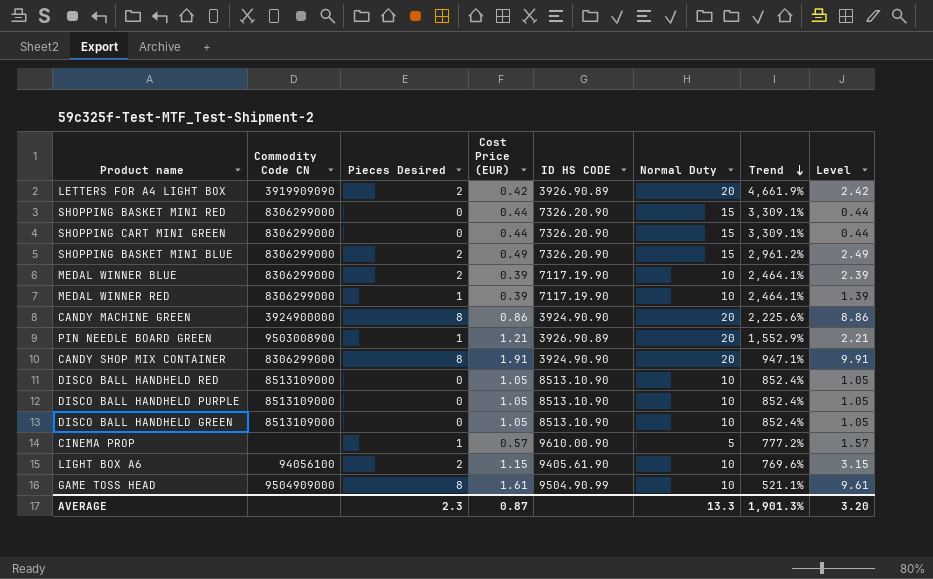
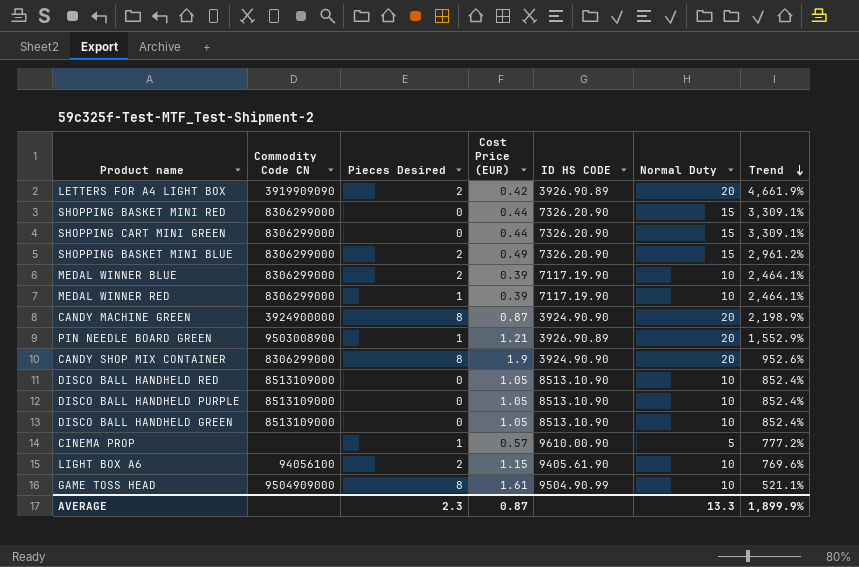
column Level | formula: [Pieces Desired] + [Cost Price (EUR)] -> none
CANDY MACHINE GREEN | Cost Price (EUR): 0.86 -> 0.87
CANDY MACHINE GREEN | Trend: 2,225.6% -> 2,198.9%
CANDY SHOP MIX CONTAINER | Cost Price (EUR): 1.91 -> 1.9
CANDY SHOP MIX CONTAINER | Trend: 947.1% -> 952.6%
AVERAGE | Trend: 1,901.3% -> 1,899.9%

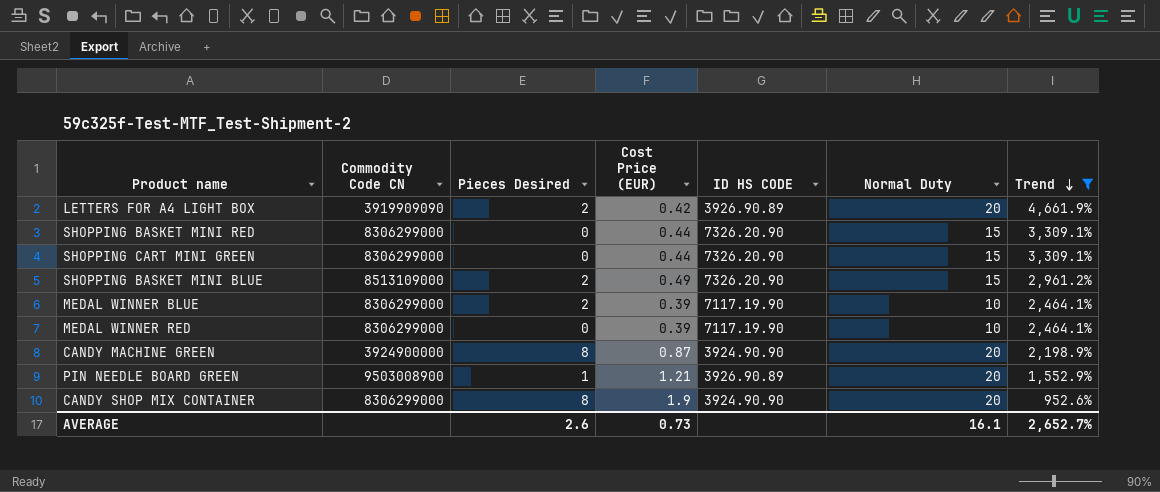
filter: none -> Trend >= 952.6%
SHOPPING BASKET MINI BLUE | Commodity Code CN: 8306299000 -> 8513109000
MEDAL WINNER RED | Pieces Desired: 1 -> 0
AVERAGE | Pieces Desired: 2.3 -> 2.6
AVERAGE | Cost Price (EUR): 0.87 -> 0.73
AVERAGE | Normal Duty: 13.3 -> 16.1
AVERAGE | Trend: 1,899.9% -> 2,652.7%

